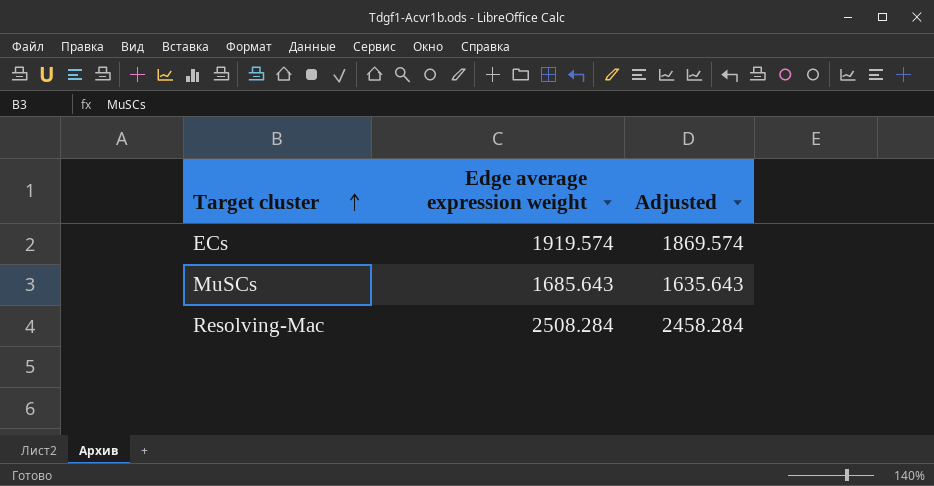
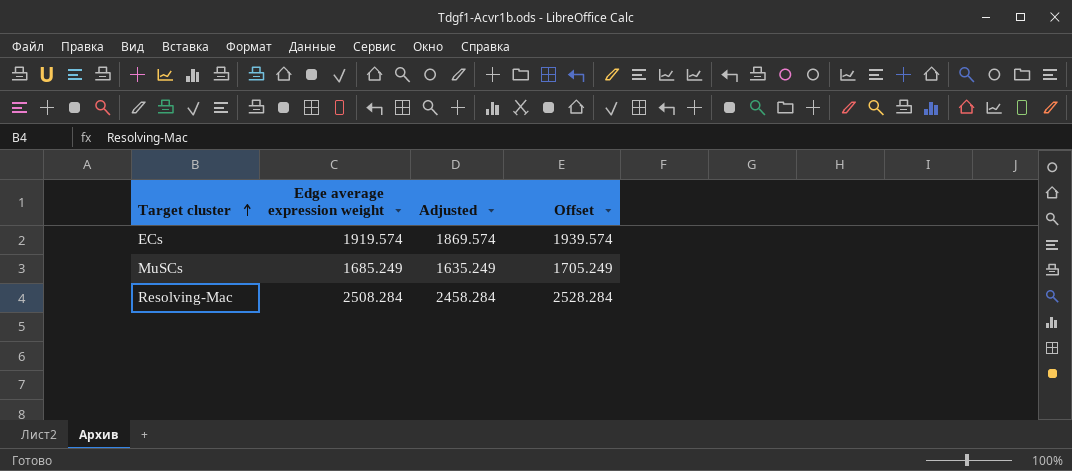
column Offset | formula: none -> [Edge average expression weight] + 20
MuSCs | Edge average expression weight: 1685.643 -> 1685.249
MuSCs | Adjusted: 1635.643 -> 1635.249

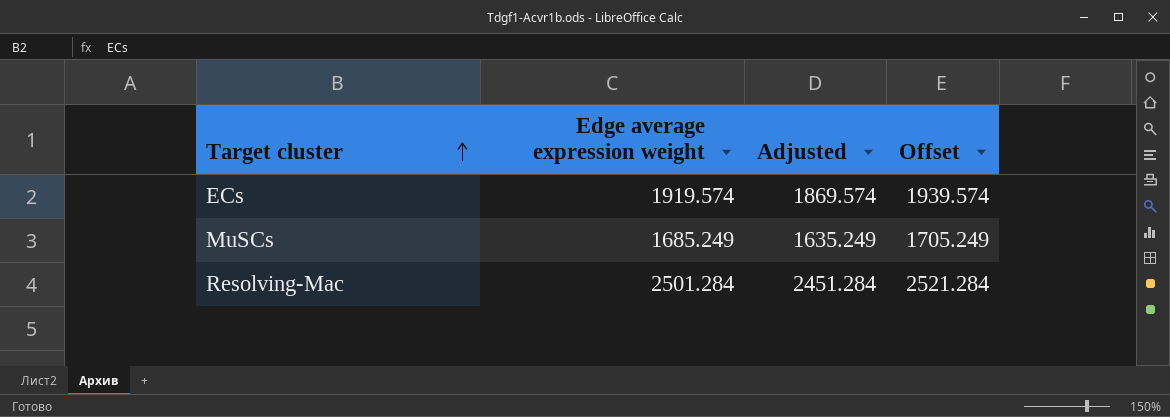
Resolving-Mac | Edge average expression weight: 2508.284 -> 2501.284
Resolving-Mac | Adjusted: 2458.284 -> 2451.284
Resolving-Mac | Offset: 2528.284 -> 2521.284

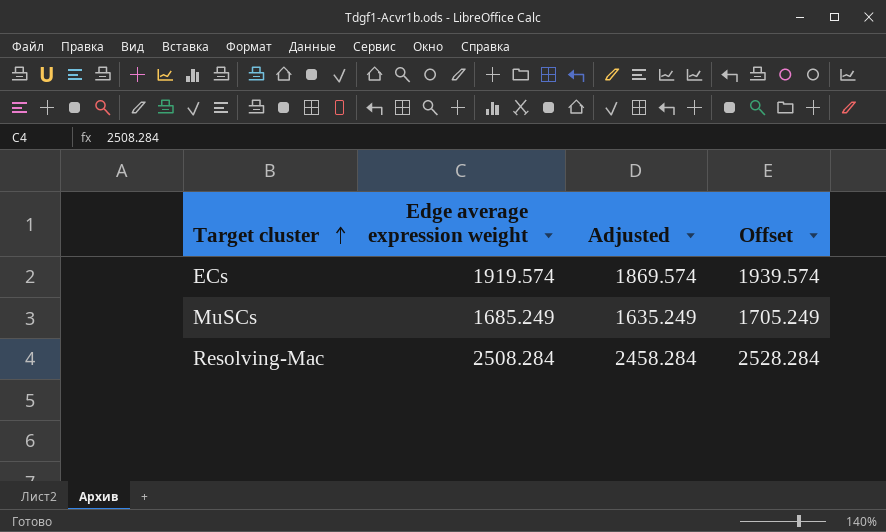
Resolving-Mac | Edge average expression weight: 2501.284 -> 2508.284
Resolving-Mac | Adjusted: 2451.284 -> 2458.284
Resolving-Mac | Offset: 2521.284 -> 2528.284

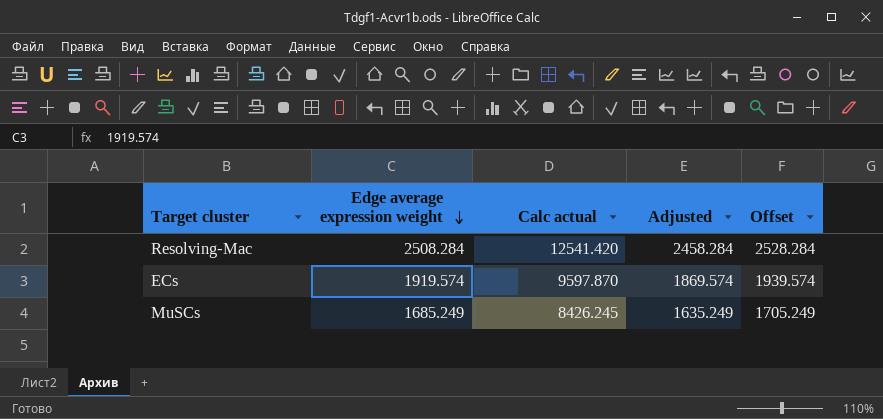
row order: Target cluster ascending -> Edge average expression weight descending
column Calc actual | formula: none -> [Edge average expression weight] * 5

